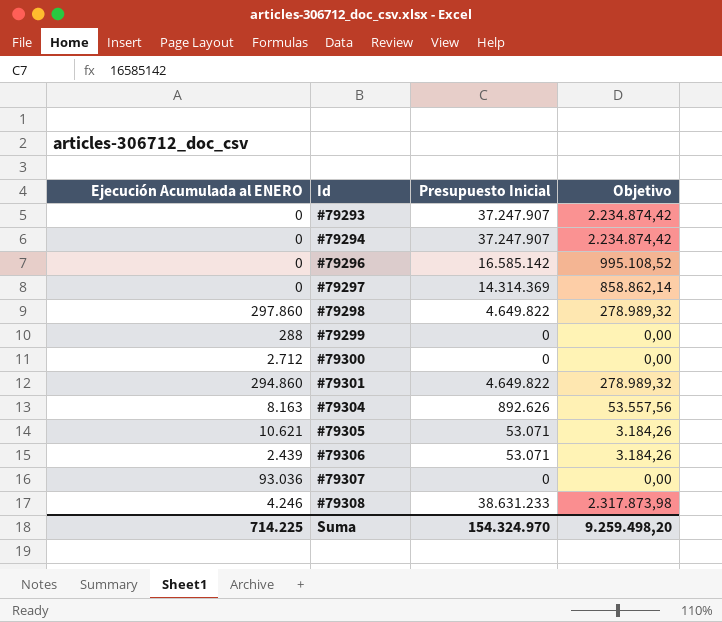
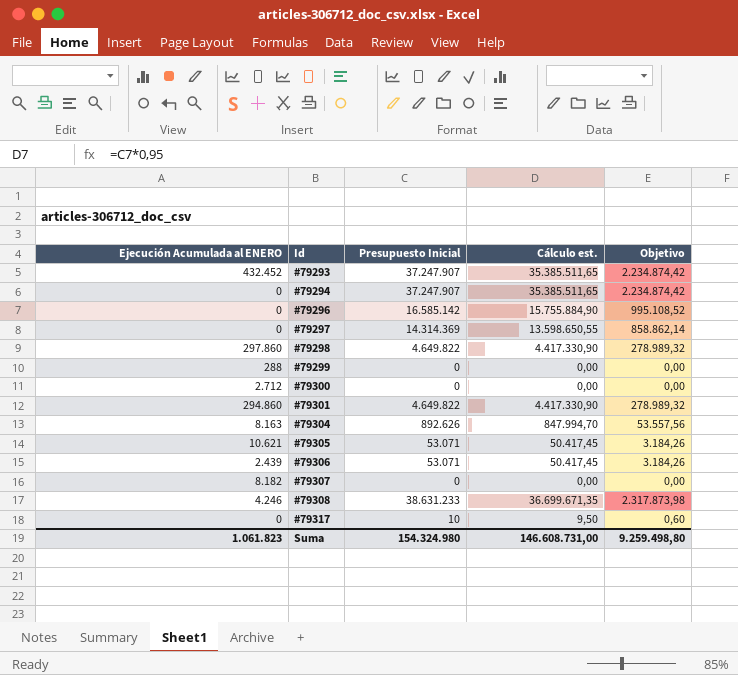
column Cálculo est. | formula: none -> [Presupuesto Inicial] * 0,95
#79293 | Ejecución Acumulada al ENERO: 0 -> 432.452
#79307 | Ejecución Acumulada al ENERO: 93.036 -> 8.182
row #79317: none -> 0 | 10 | 9,50 | 0,60
Suma | Ejecución Acumulada al ENERO: 714.225 -> 1.061.823
Suma | Presupuesto Inicial: 154.324.970 -> 154.324.980
Suma | Objetivo: 9.259.498,20 -> 9.259.498,80

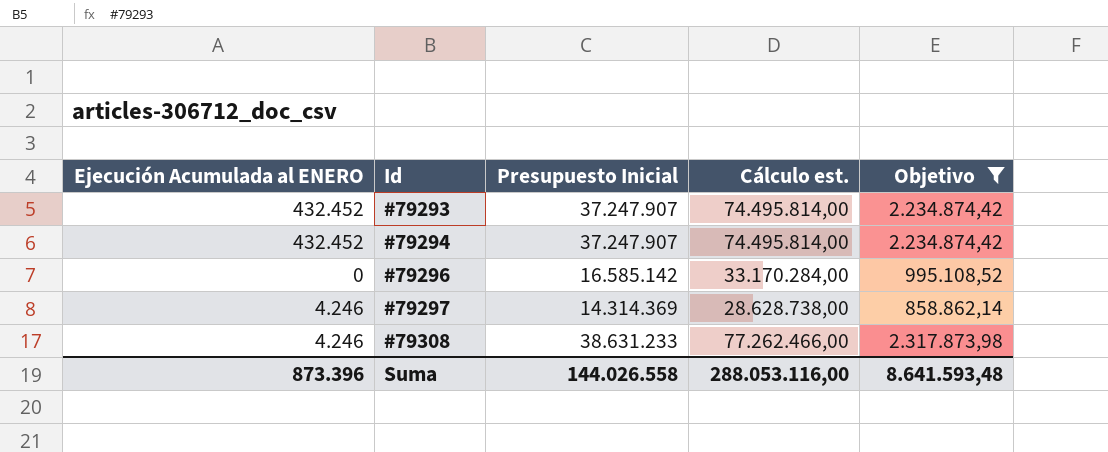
filter: none -> Objetivo >= 858.862,14
column Cálculo est. | formula: [Presupuesto Inicial] * 0,95 -> [Presupuesto Inicial] * 2
#79294 | Ejecución Acumulada al ENERO: 0 -> 432.452
#79297 | Ejecución Acumulada al ENERO: 0 -> 4.246
Suma | Ejecución Acumulada al ENERO: 1.061.823 -> 873.396
Suma | Presupuesto Inicial: 154.324.980 -> 144.026.558
Suma | Cálculo est.: 146.608.731,00 -> 288.053.116,00
Suma | Objetivo: 9.259.498,80 -> 8.641.593,48

